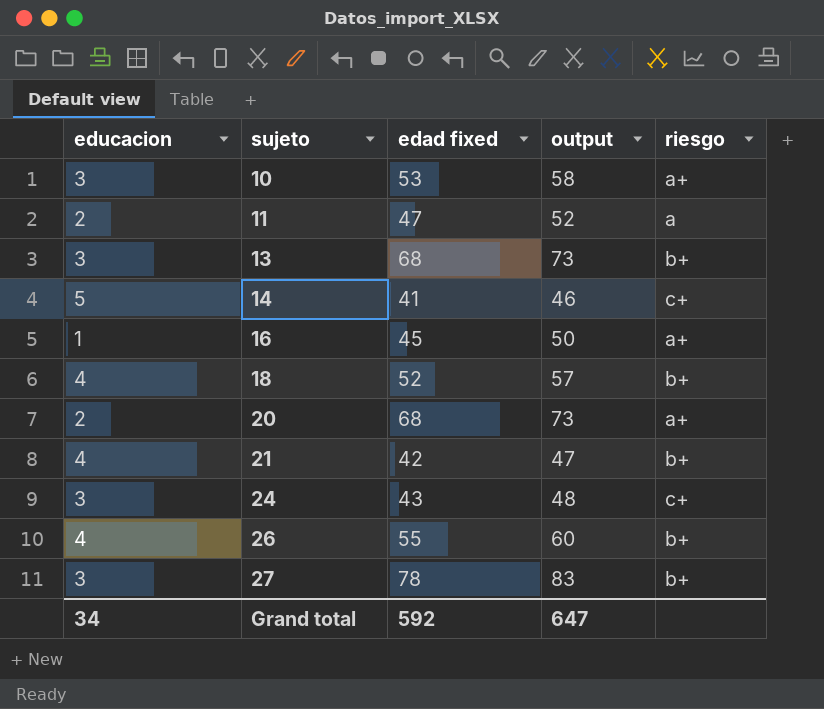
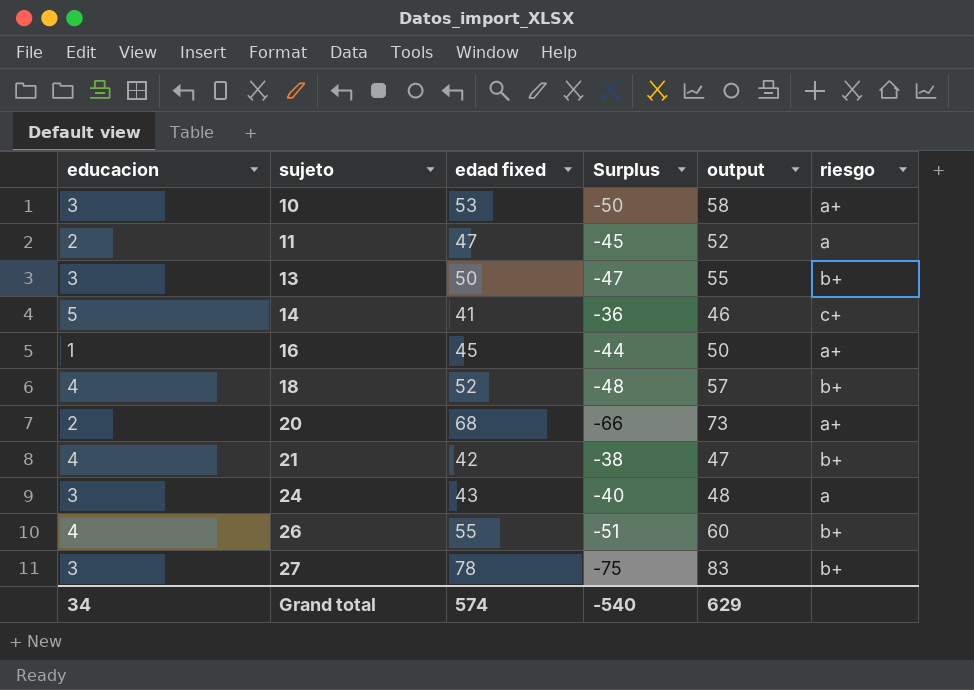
column Surplus | formula: none -> [educacion] - [edad fixed]
13 | edad fixed: 68 -> 50
13 | output: 73 -> 55
24 | riesgo: c+ -> a
Grand total | edad fixed: 592 -> 574
Grand total | output: 647 -> 629

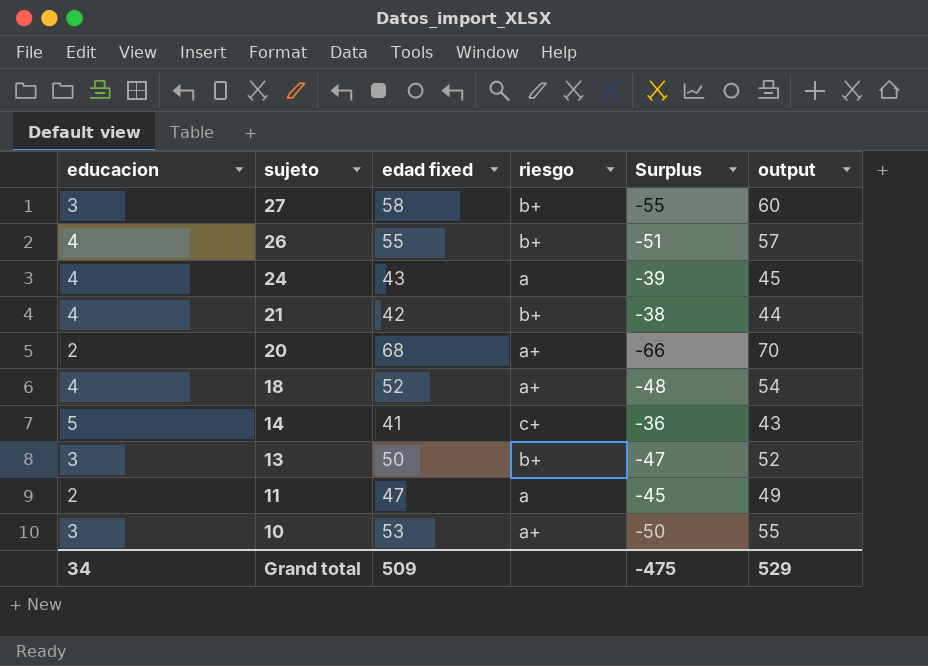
row order: sujeto ascending -> sujeto descending
column riesgo | position: 6 -> 4
column output | formula: [edad fixed] + 5 -> [edad fixed] + 2
row 16: 1 | 45 | -44 | 50 | a+ -> none
27 | edad fixed: 78 -> 58
27 | Surplus: -75 -> -55
24 | educacion: 3 -> 4
24 | Surplus: -40 -> -39
18 | riesgo: b+ -> a+
Grand total | edad fixed: 574 -> 509
Grand total | Surplus: -540 -> -475
Grand total | output: 629 -> 529

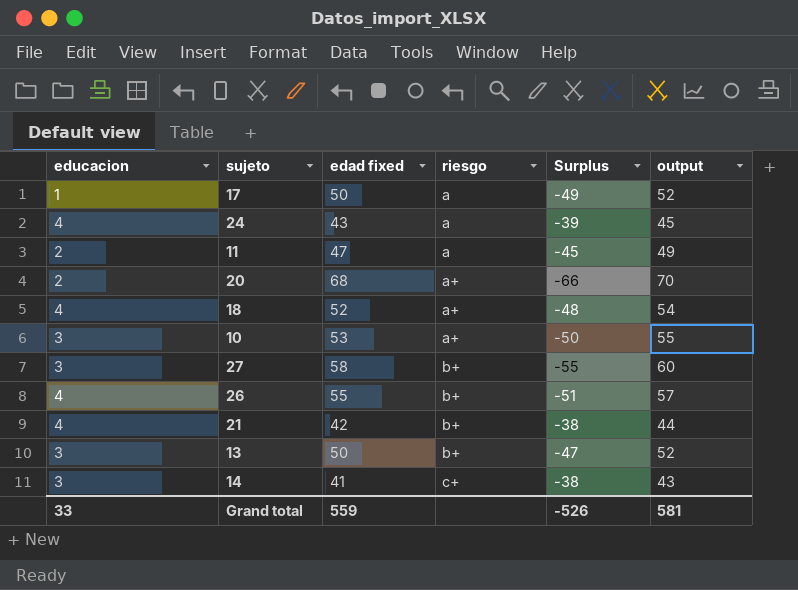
row order: sujeto descending -> riesgo ascending
row 17: none -> 1 | 50 | a | -49 | 52
14 | educacion: 5 -> 3
14 | Surplus: -36 -> -38
Grand total | educacion: 34 -> 33
Grand total | edad fixed: 509 -> 559
Grand total | Surplus: -475 -> -526
Grand total | output: 529 -> 581

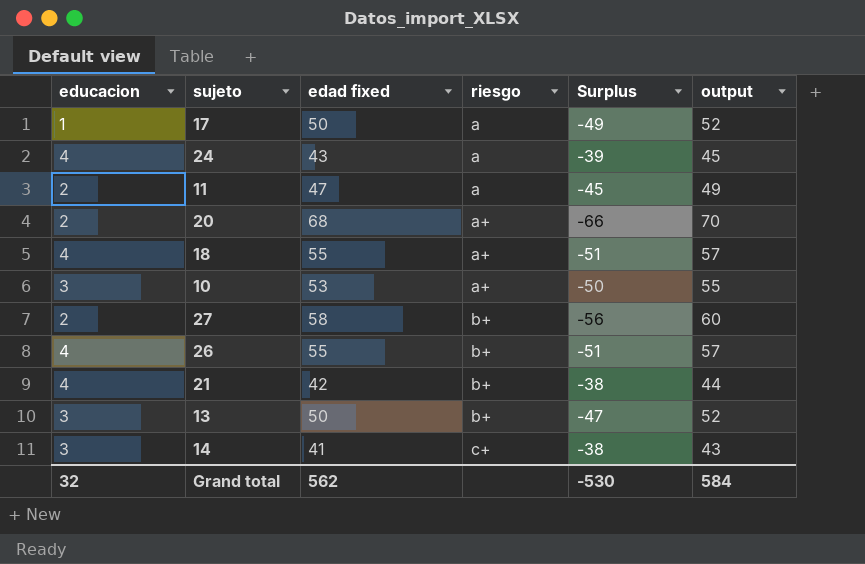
18 | edad fixed: 52 -> 55
18 | Surplus: -48 -> -51
18 | output: 54 -> 57
27 | educacion: 3 -> 2
27 | Surplus: -55 -> -56
Grand total | educacion: 33 -> 32
Grand total | edad fixed: 559 -> 562
Grand total | Surplus: -526 -> -530
Grand total | output: 581 -> 584

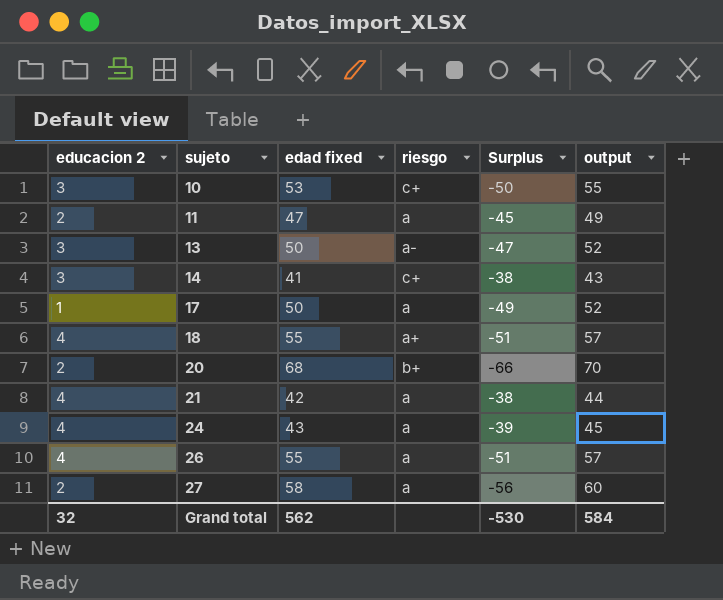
row order: riesgo ascending -> sujeto ascending
column name: educacion -> educacion 2
10 | riesgo: a+ -> c+
13 | riesgo: b+ -> a-
20 | riesgo: a+ -> b+
21 | riesgo: b+ -> a
26 | riesgo: b+ -> a
27 | riesgo: b+ -> a

